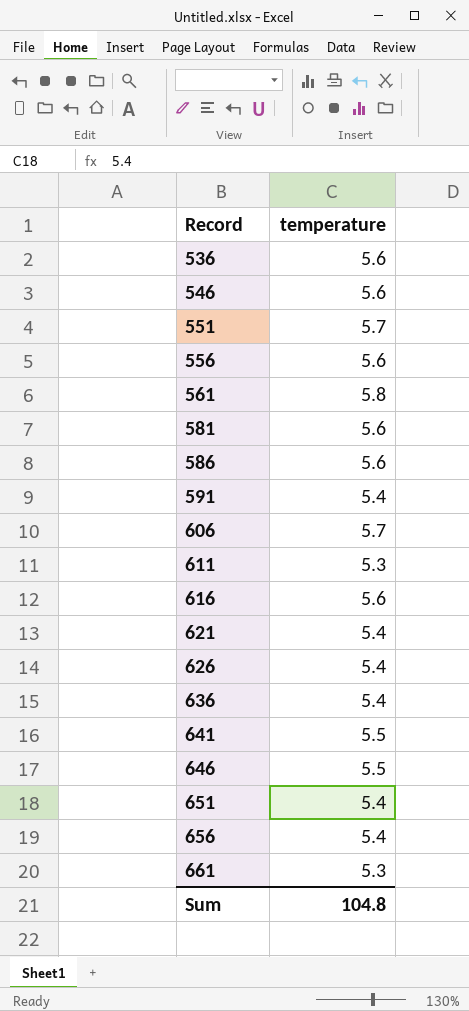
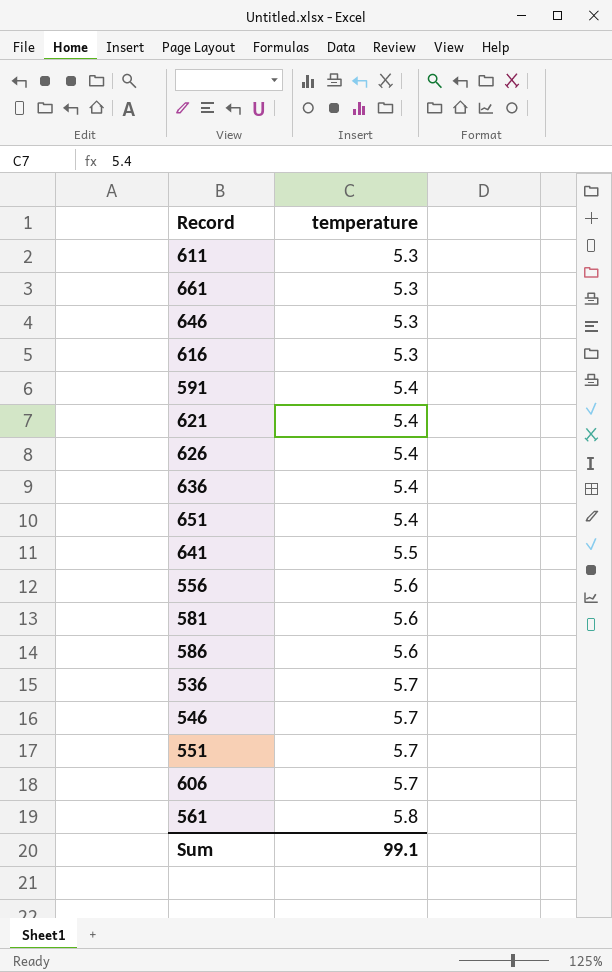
row order: Record ascending -> temperature ascending
row 656: 5.4 -> none
646 | temperature: 5.5 -> 5.3
616 | temperature: 5.6 -> 5.3
536 | temperature: 5.6 -> 5.7
546 | temperature: 5.6 -> 5.7
Sum | temperature: 104.8 -> 99.1

